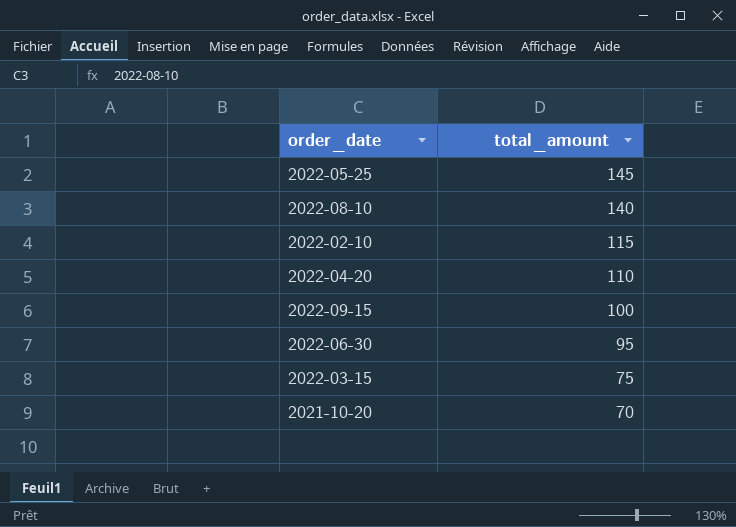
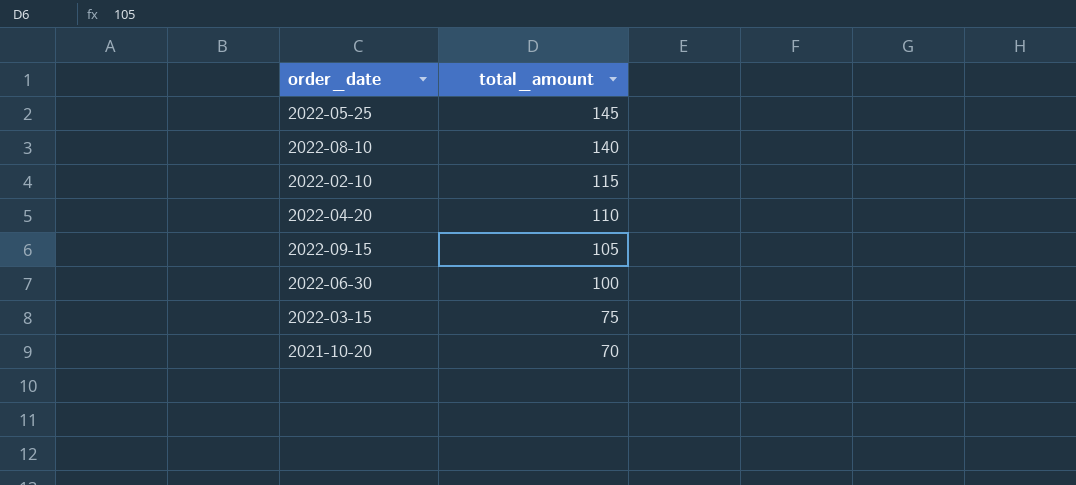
2022-09-15 | total_amount: 100 -> 105
2022-06-30 | total_amount: 95 -> 100

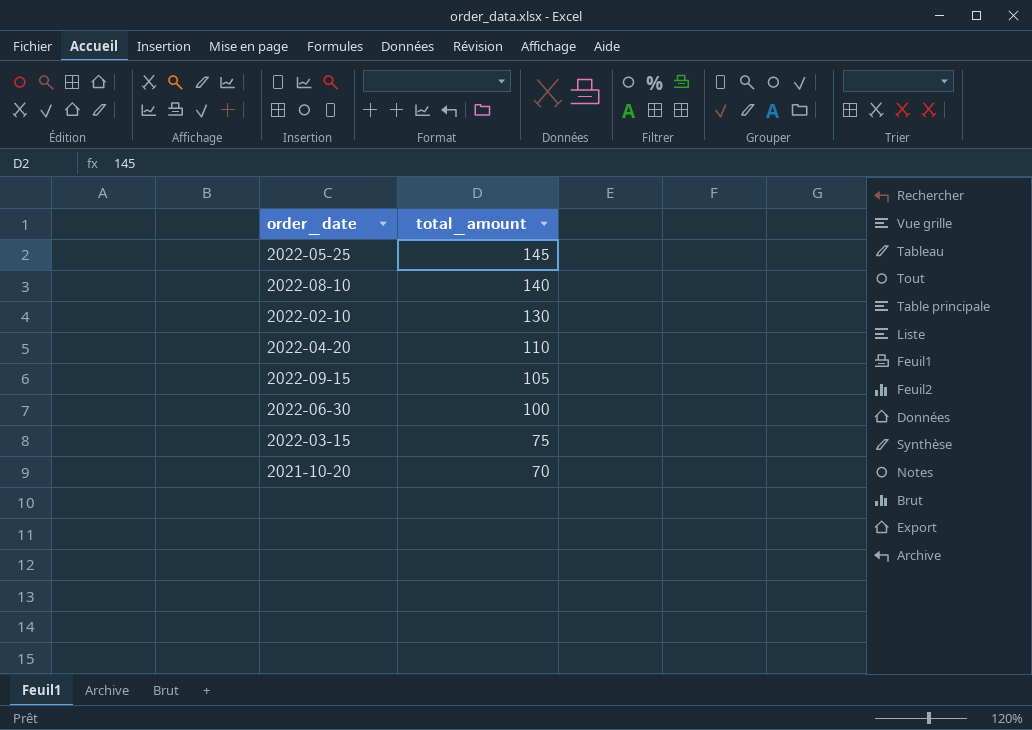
2022-02-10 | total_amount: 115 -> 130

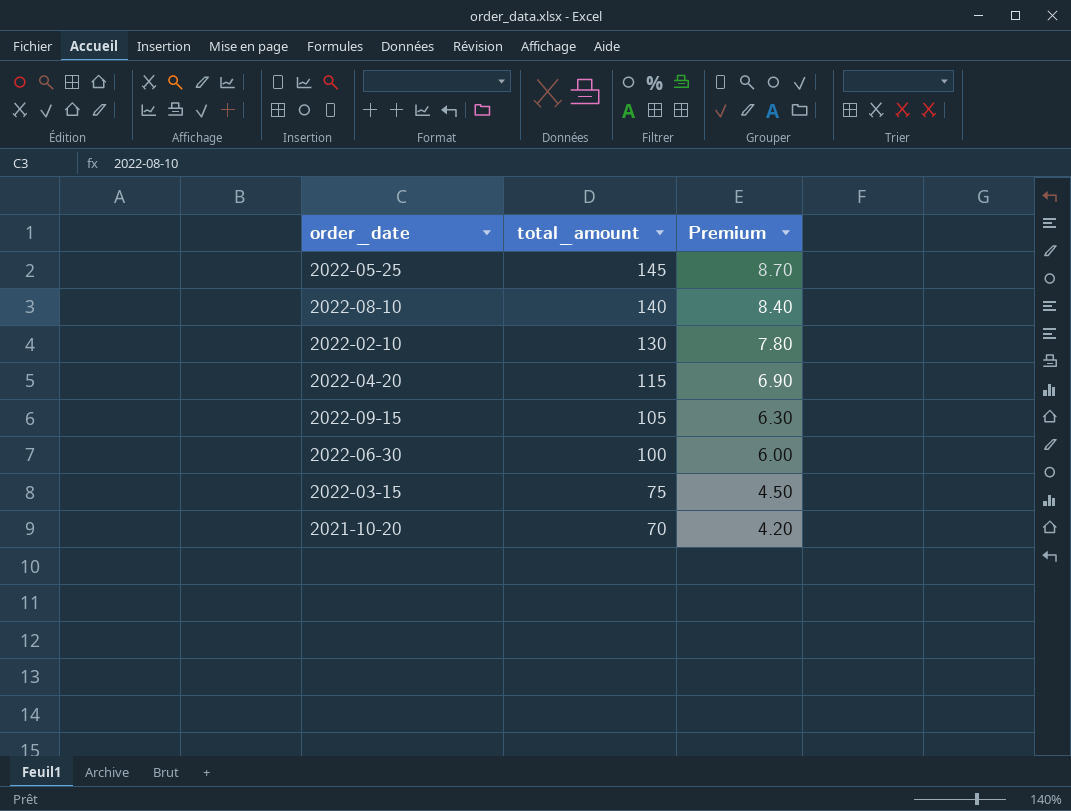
column Premium | formula: none -> [total_amount] * 0.06
2022-04-20 | total_amount: 110 -> 115

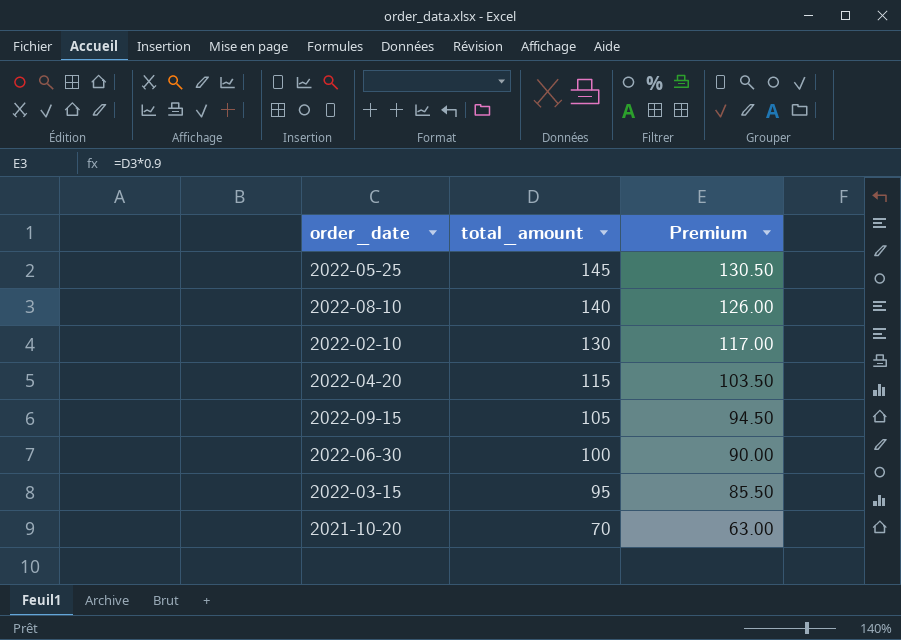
column Premium | formula: [total_amount] * 0.06 -> [total_amount] * 0.9
2022-03-15 | total_amount: 75 -> 95

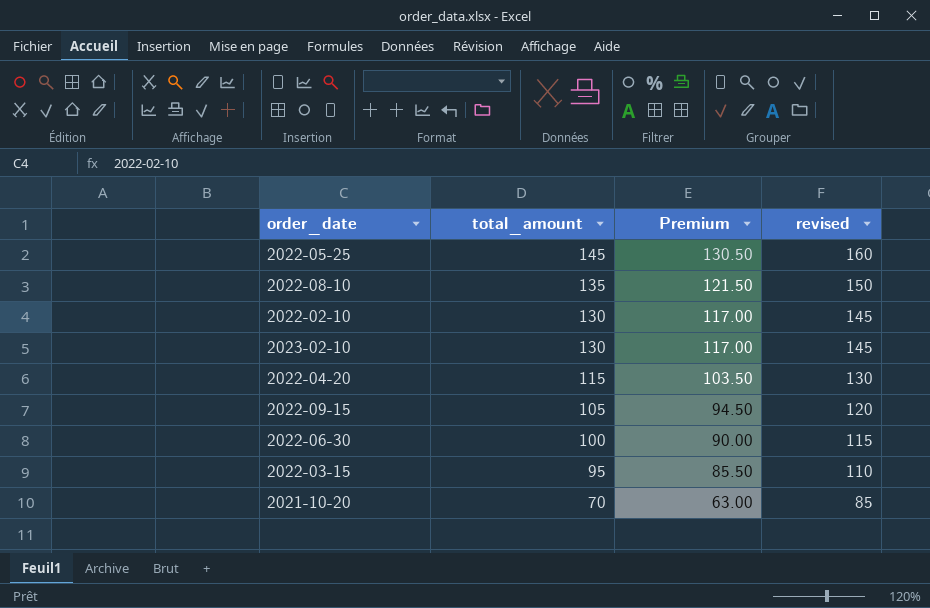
column revised | formula: none -> [total_amount] + 15
2022-08-10 | total_amount: 140 -> 135
2022-08-10 | Premium: 126.00 -> 121.50
row 2023-02-10: none -> 130 | 117.00 | 145

